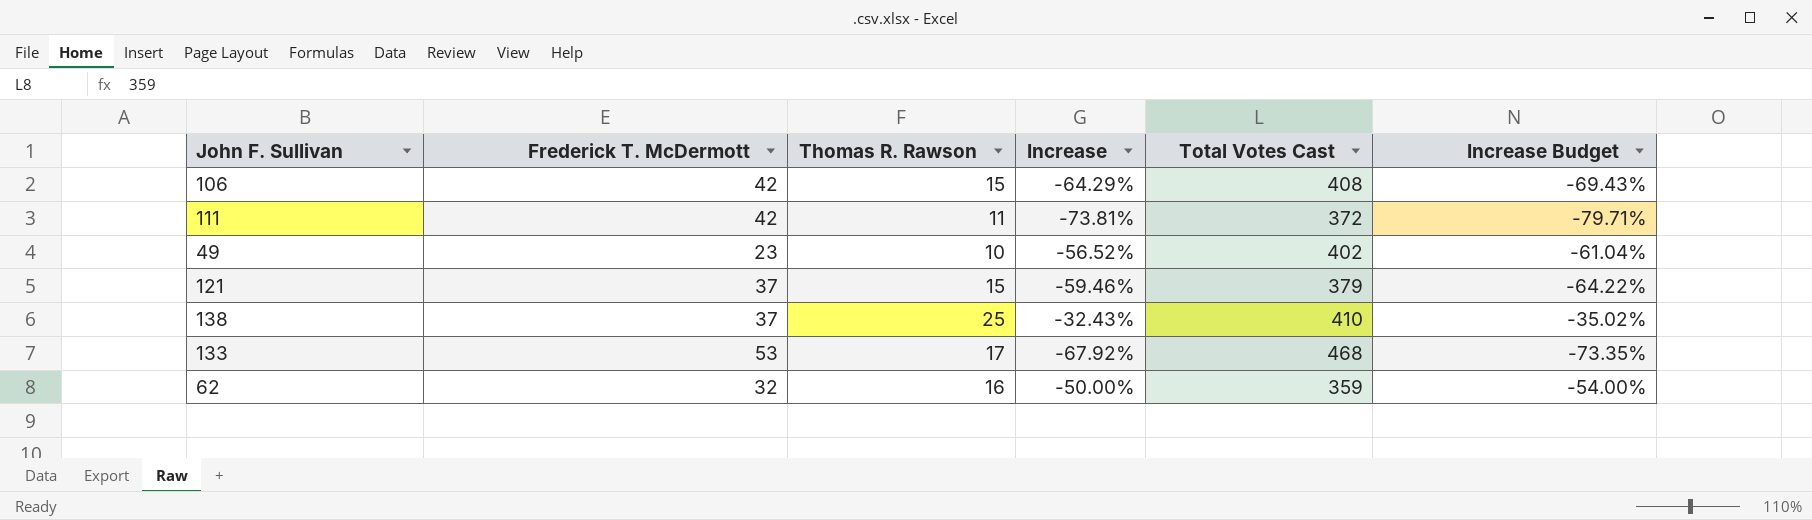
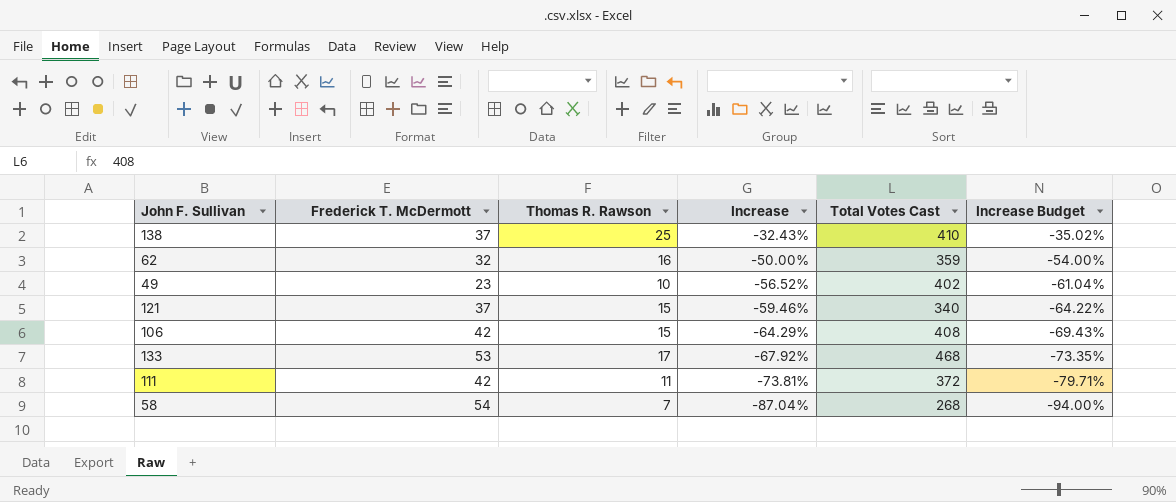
row order: none -> Increase descending
121 | Total Votes Cast: 379 -> 340
row 58: none -> 54 | 7 | -87.04% | 268 | -94.00%

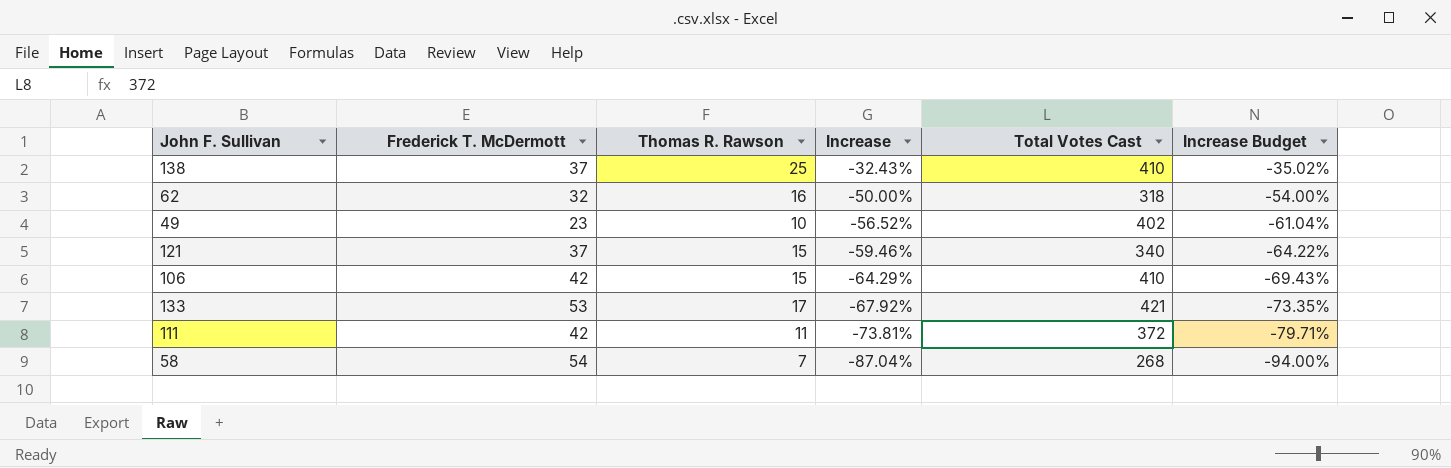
62 | Total Votes Cast: 359 -> 318
106 | Total Votes Cast: 408 -> 410
133 | Total Votes Cast: 468 -> 421

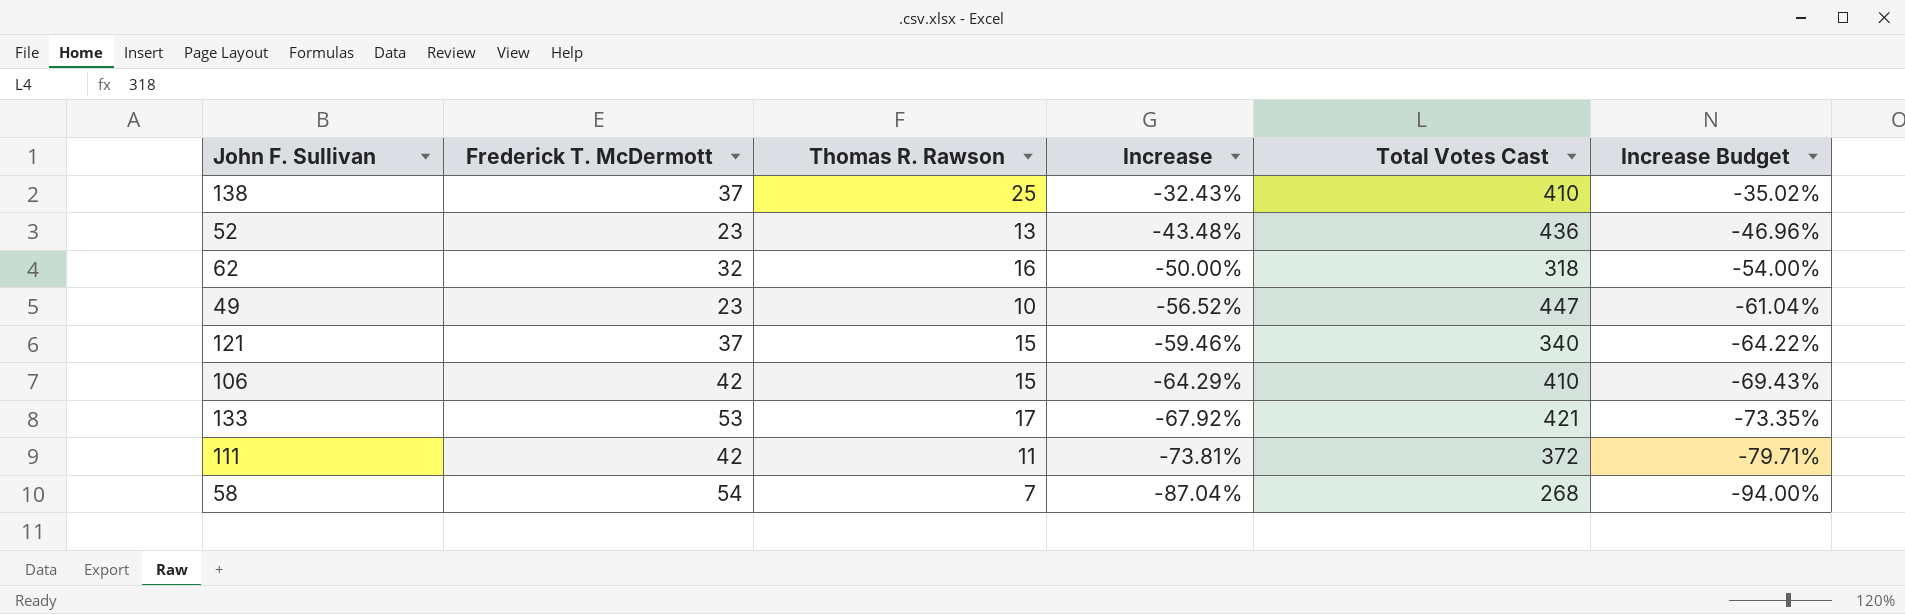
row 52: none -> 23 | 13 | -43.48% | 436 | -46.96%
49 | Total Votes Cast: 402 -> 447

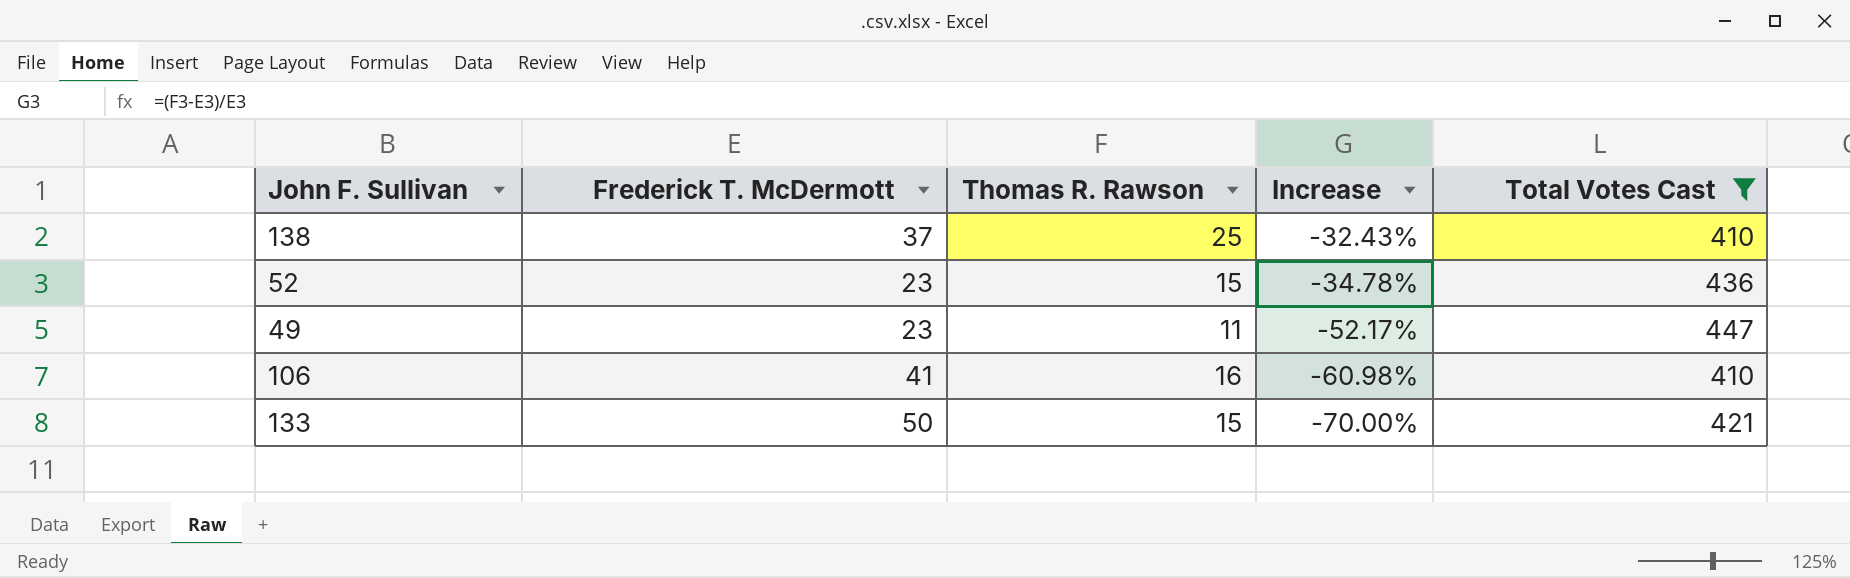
filter: none -> Total Votes Cast >= 410
column Increase Budget | formula: [Increase] * 1.08 -> none
52 | Thomas R. Rawson: 13 -> 15
52 | Increase: -43.48% -> -34.78%
49 | Thomas R. Rawson: 10 -> 11
49 | Increase: -56.52% -> -52.17%
106 | Frederick T. McDermott: 42 -> 41
106 | Thomas R. Rawson: 15 -> 16
106 | Increase: -64.29% -> -60.98%
133 | Frederick T. McDermott: 53 -> 50
133 | Thomas R. Rawson: 17 -> 15
133 | Increase: -67.92% -> -70.00%

